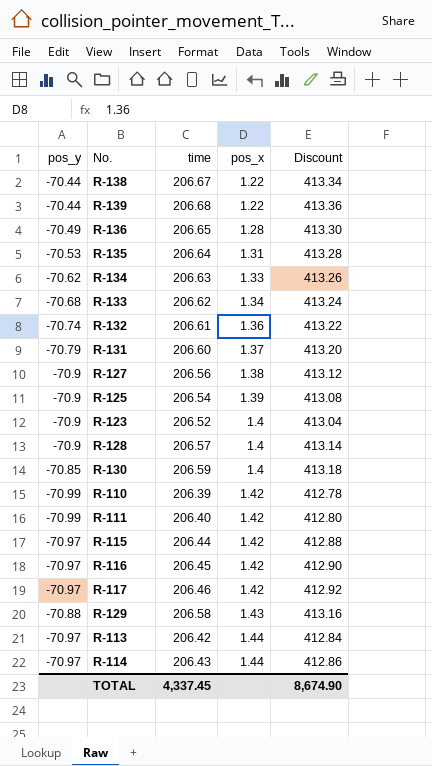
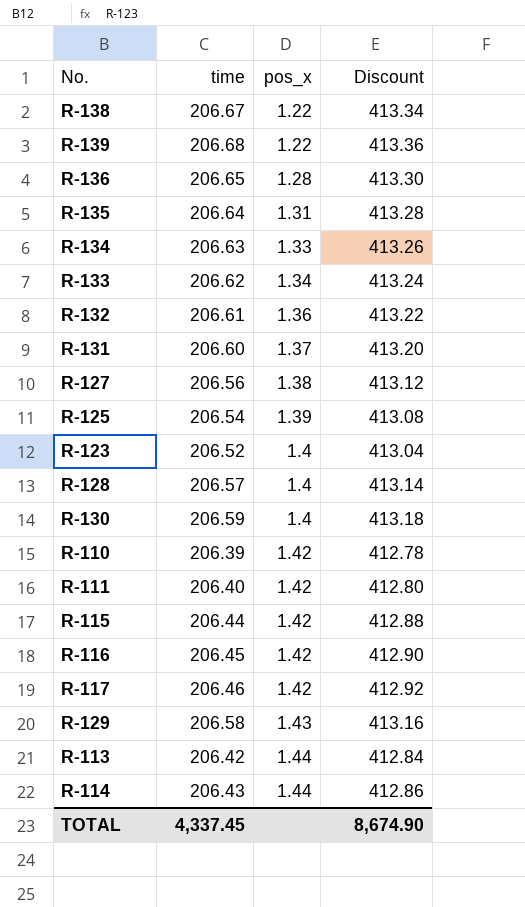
column pos_y | position: 1 -> none

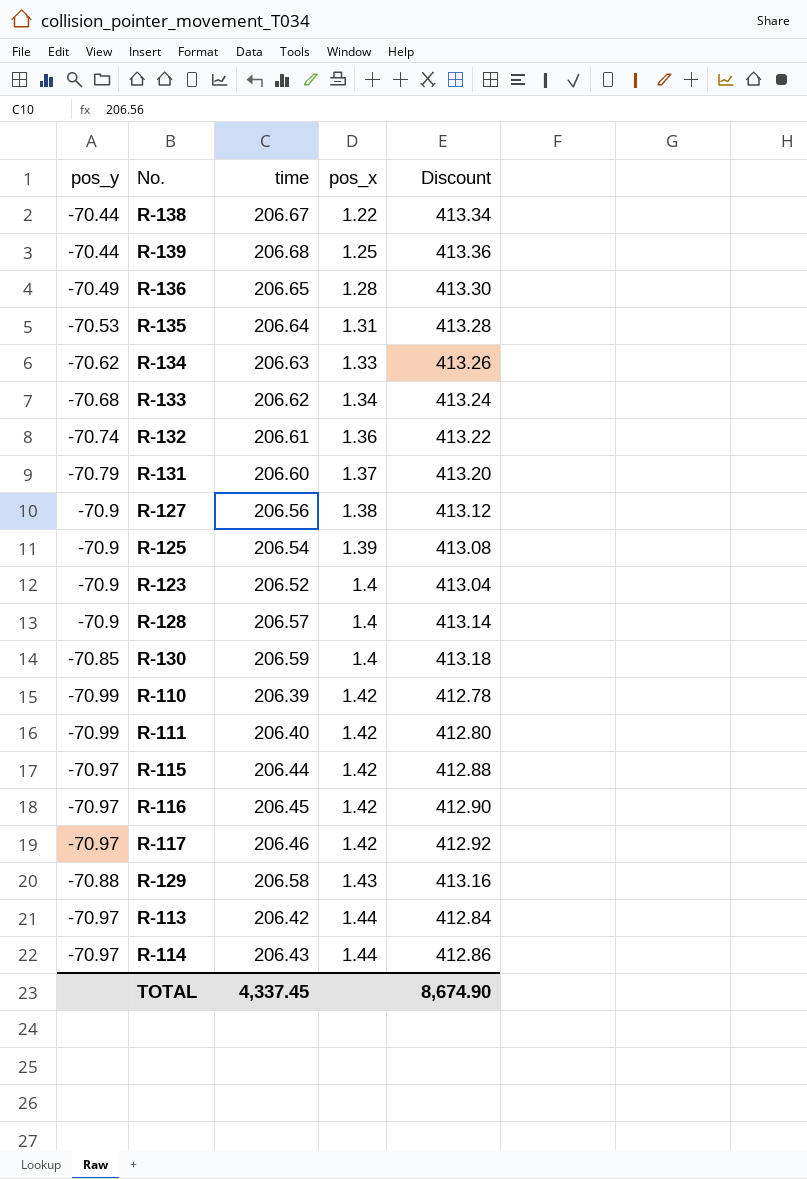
column pos_y | position: none -> 1
R-139 | pos_x: 1.22 -> 1.25

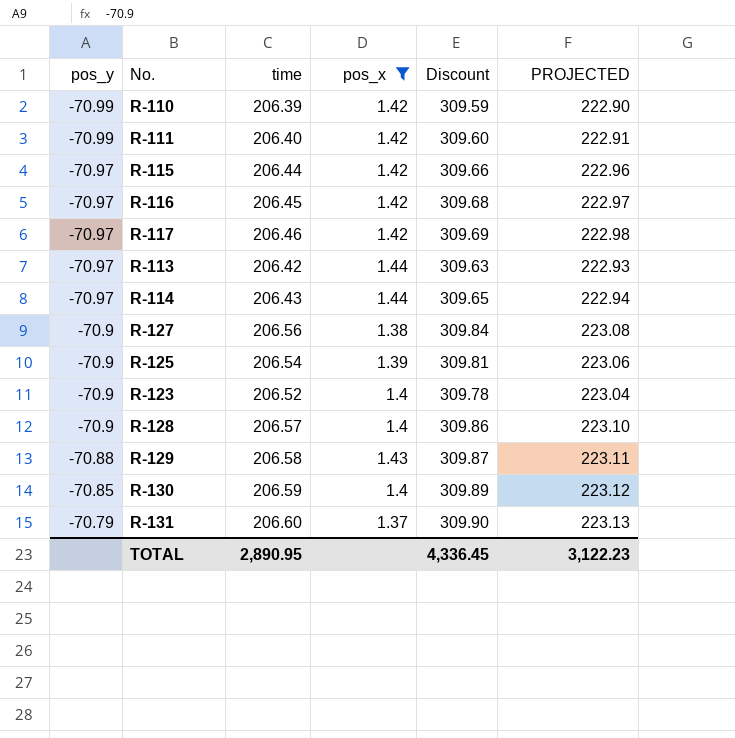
filter: none -> pos_x >= 1.37
row order: pos_x ascending -> pos_y ascending
column Discount | formula: [time] * 2 -> [time] * 1.5
column PROJECTED | formula: none -> [time] * 1.08
TOTAL | time: 4,337.45 -> 2,890.95
TOTAL | Discount: 8,674.90 -> 4,336.45

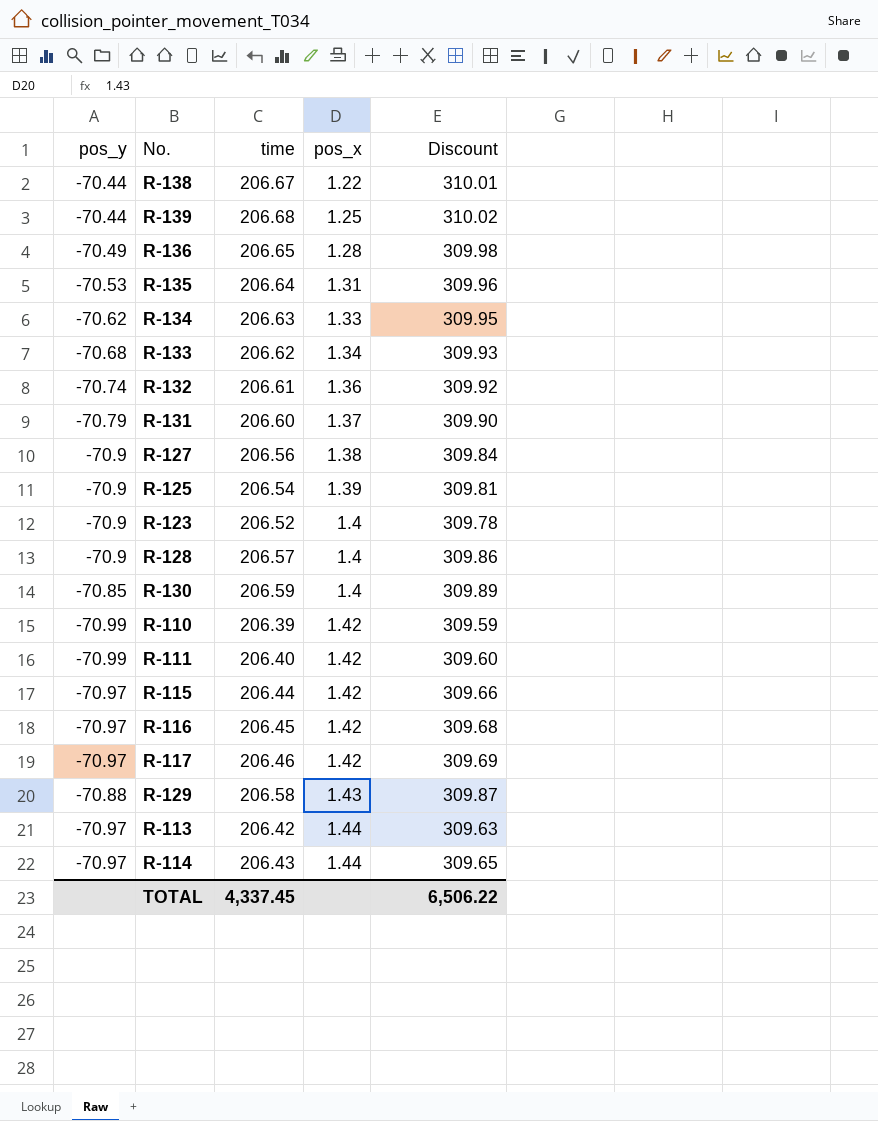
filter: pos_x >= 1.37 -> none
row order: pos_y ascending -> pos_x ascending
column PROJECTED | formula: [time] * 1.08 -> none
TOTAL | time: 2,890.95 -> 4,337.45
TOTAL | Discount: 4,336.45 -> 6,506.22

